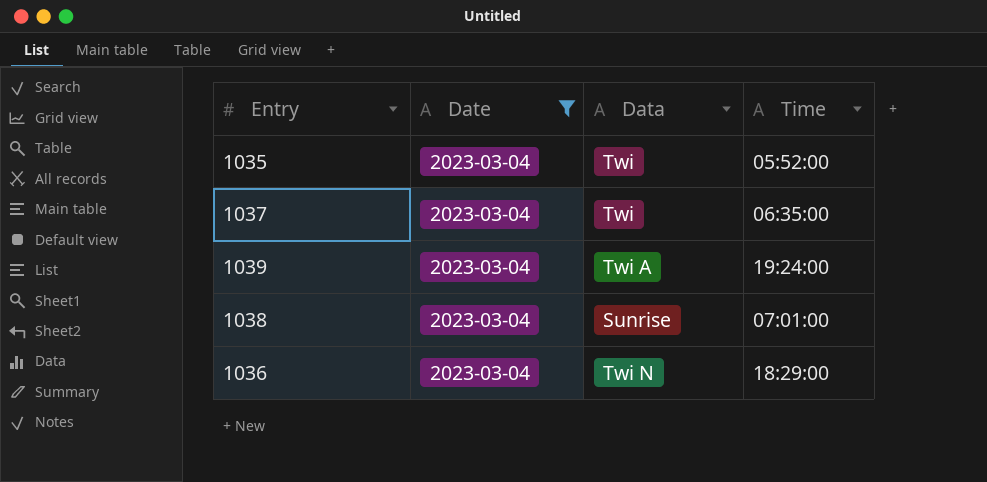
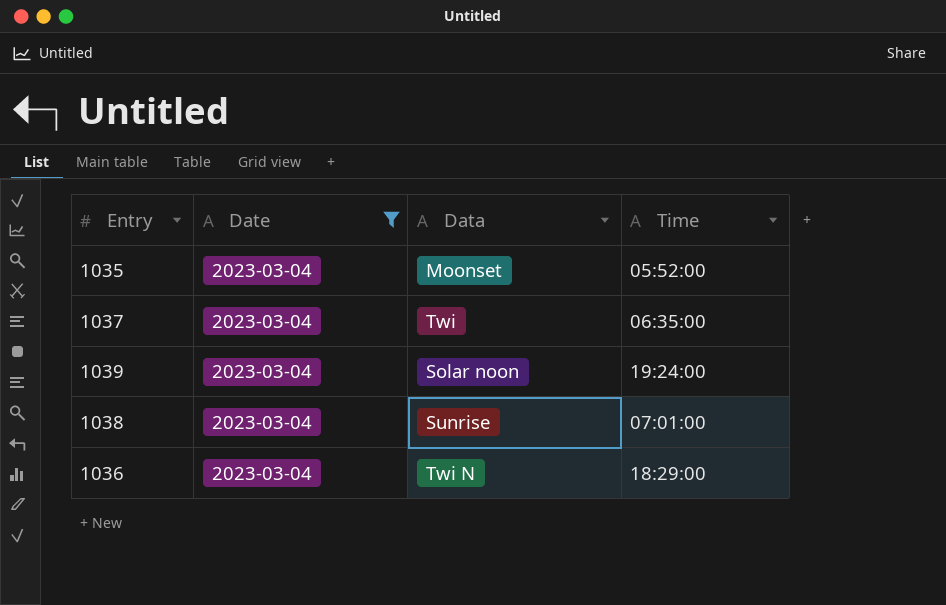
1035 | Data: Twi -> Moonset
1039 | Data: Twi A -> Solar noon

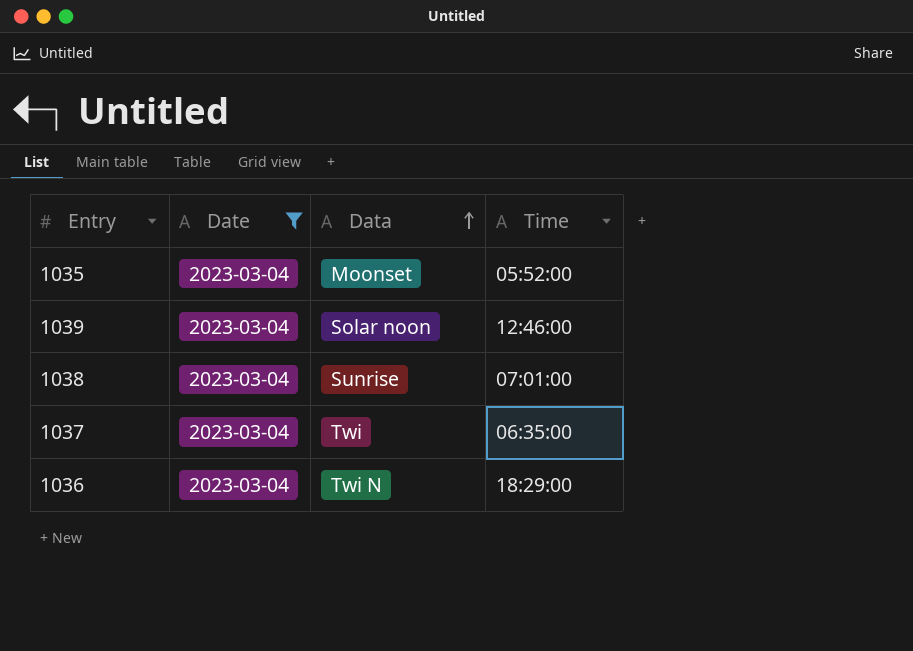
row order: none -> Data ascending
1039 | Time: 19:24:00 -> 12:46:00

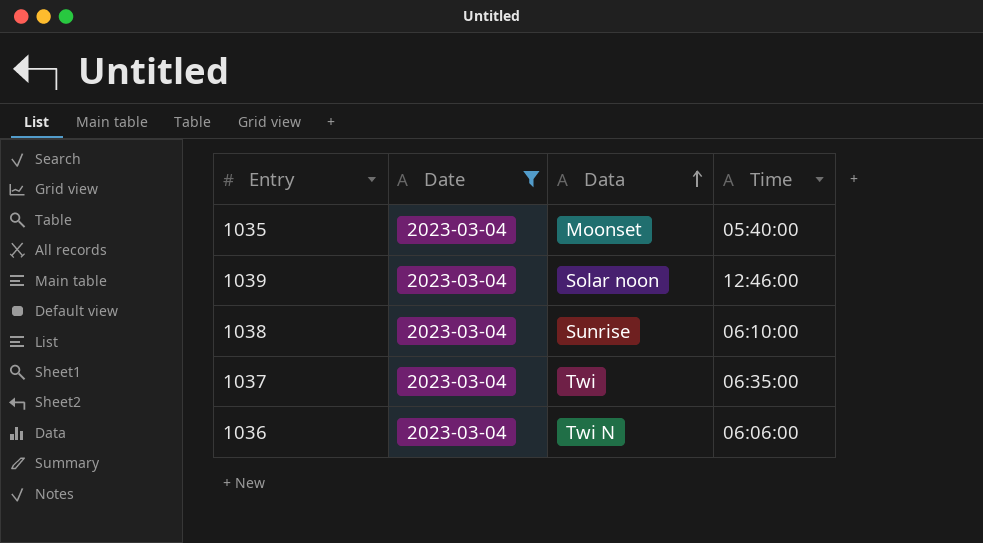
1035 | Time: 05:52:00 -> 05:40:00
1038 | Time: 07:01:00 -> 06:10:00
1036 | Time: 18:29:00 -> 06:06:00

